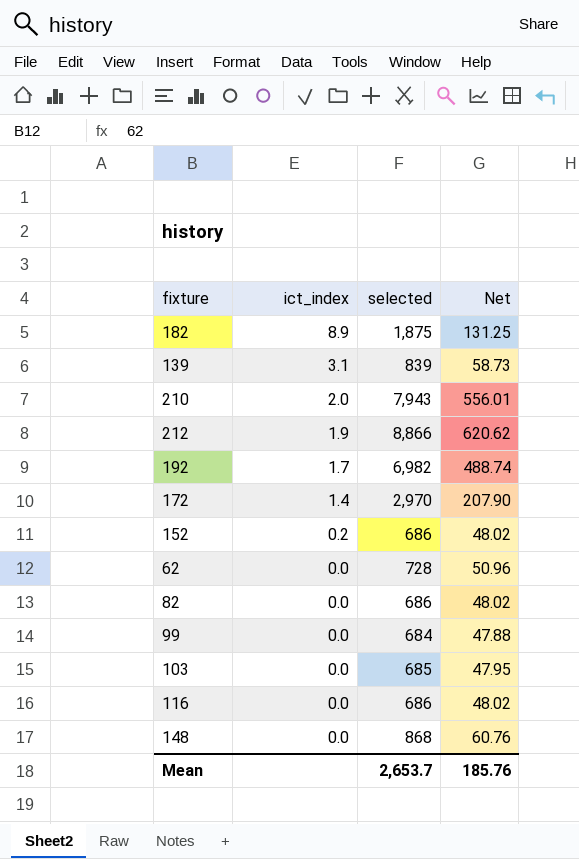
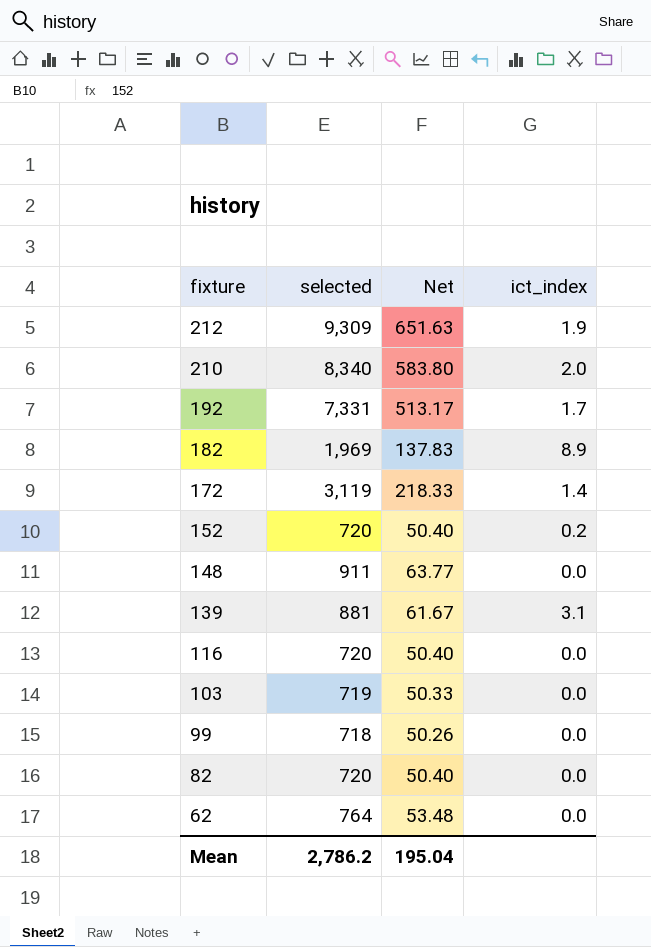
row order: ict_index descending -> fixture descending
column ict_index | position: 2 -> 4
212 | selected: 8,866 -> 9,309
212 | Net: 620.62 -> 651.63
210 | selected: 7,943 -> 8,340
210 | Net: 556.01 -> 583.80
192 | selected: 6,982 -> 7,331
192 | Net: 488.74 -> 513.17
182 | selected: 1,875 -> 1,969
182 | Net: 131.25 -> 137.83
172 | selected: 2,970 -> 3,119
172 | Net: 207.90 -> 218.33
152 | selected: 686 -> 720
152 | Net: 48.02 -> 50.40
148 | selected: 868 -> 911
148 | Net: 60.76 -> 63.77
139 | selected: 839 -> 881
139 | Net: 58.73 -> 61.67
116 | selected: 686 -> 720
116 | Net: 48.02 -> 50.40
103 | selected: 685 -> 719
103 | Net: 47.95 -> 50.33
99 | selected: 684 -> 718
99 | Net: 47.88 -> 50.26
82 | selected: 686 -> 720
82 | Net: 48.02 -> 50.40
62 | selected: 728 -> 764
62 | Net: 50.96 -> 53.48
Mean | selected: 2,653.7 -> 2,786.2
Mean | Net: 185.76 -> 195.04

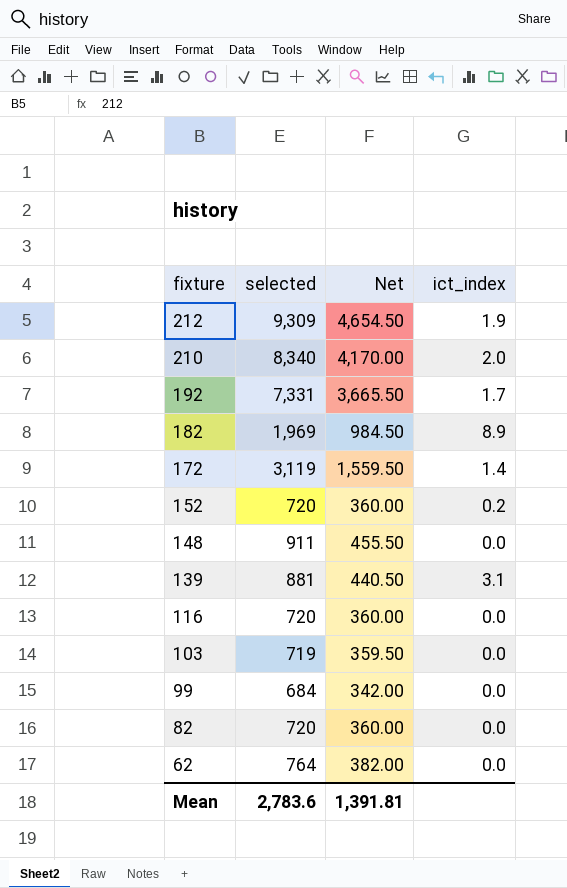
column Net | formula: [selected] * 0.07 -> [selected] * 0.5
99 | selected: 718 -> 684
Mean | selected: 2,786.2 -> 2,783.6
Mean | Net: 195.04 -> 1,391.81

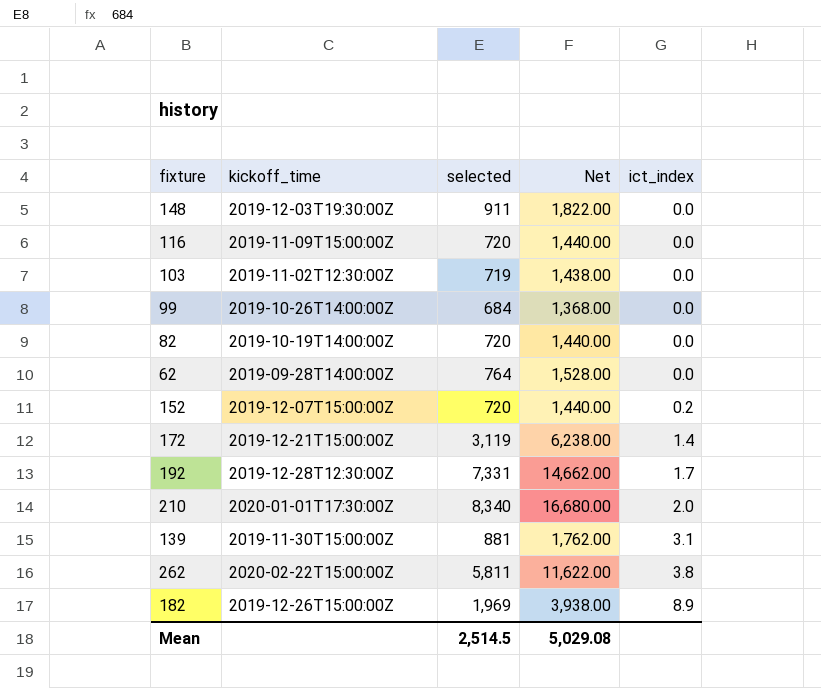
row order: fixture descending -> ict_index ascending
column kickoff_time | position: none -> 2
column Net | formula: [selected] * 0.5 -> [selected] * 2
row 212: 9,309 | 4,654.50 | 1.9 -> none
row 262: none -> 2020-02-22T15:00:00Z | 5,811 | 11,622.00 | 3.8
Mean | selected: 2,783.6 -> 2,514.5
Mean | Net: 1,391.81 -> 5,029.08

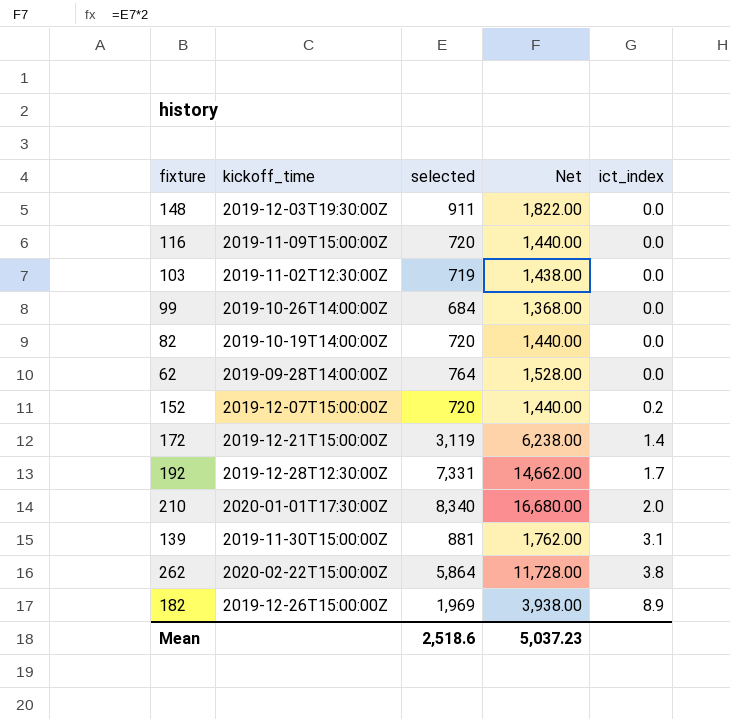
262 | selected: 5,811 -> 5,864
262 | Net: 11,622.00 -> 11,728.00
Mean | selected: 2,514.5 -> 2,518.6
Mean | Net: 5,029.08 -> 5,037.23

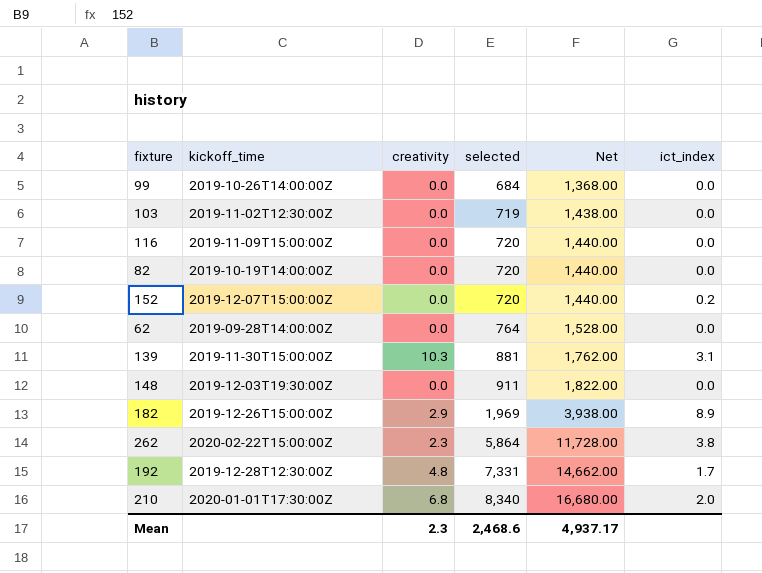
row order: ict_index ascending -> selected ascending
column creativity | position: none -> 3
row 172: 2019-12-21T15:00:00Z | 3,119 | 6,238.00 | 1.4 -> none
Mean | selected: 2,518.6 -> 2,468.6
Mean | Net: 5,037.23 -> 4,937.17

